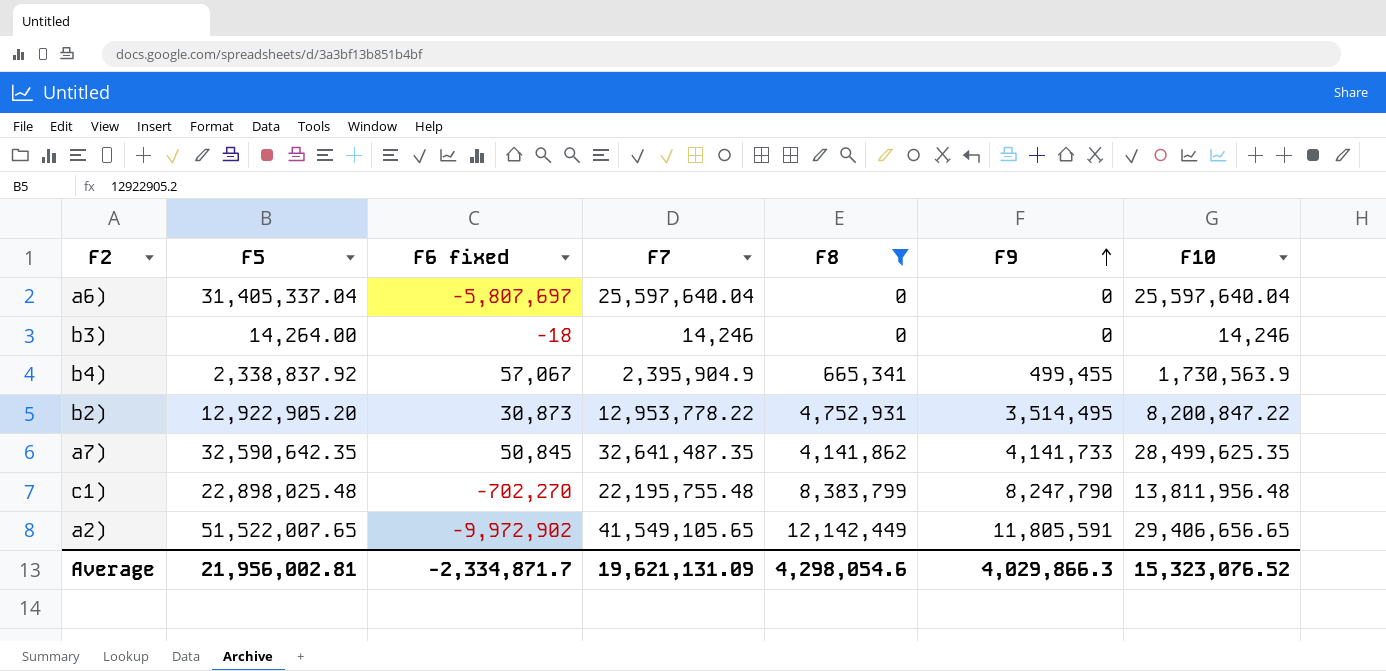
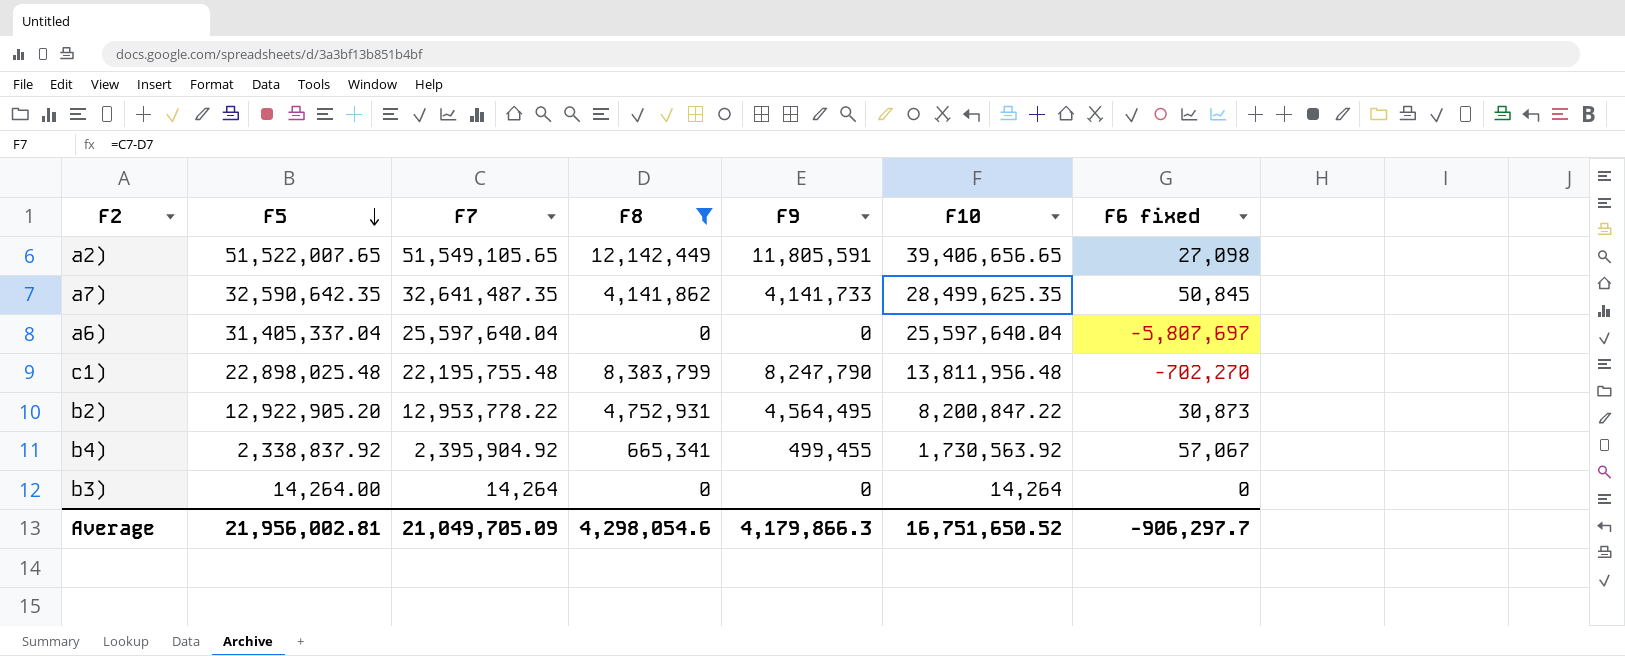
row order: F9 ascending -> F5 descending
column F6 fixed | position: 3 -> 7
a2) | F7: 41,549,105.65 -> 51,549,105.65
a2) | F10: 29,406,656.65 -> 39,406,656.65
a2) | F6 fixed: -9,972,902 -> 27,098
b2) | F9: 3,514,495 -> 4,564,495
b4) | F7: 2,395,904.9 -> 2,395,904.92
b4) | F10: 1,730,563.9 -> 1,730,563.92
b3) | F7: 14,246 -> 14,264
b3) | F10: 14,246 -> 14,264
b3) | F6 fixed: -18 -> 0
Average | F7: 19,621,131.09 -> 21,049,705.09
Average | F9: 4,029,866.3 -> 4,179,866.3
Average | F10: 15,323,076.52 -> 16,751,650.52
Average | F6 fixed: -2,334,871.7 -> -906,297.7

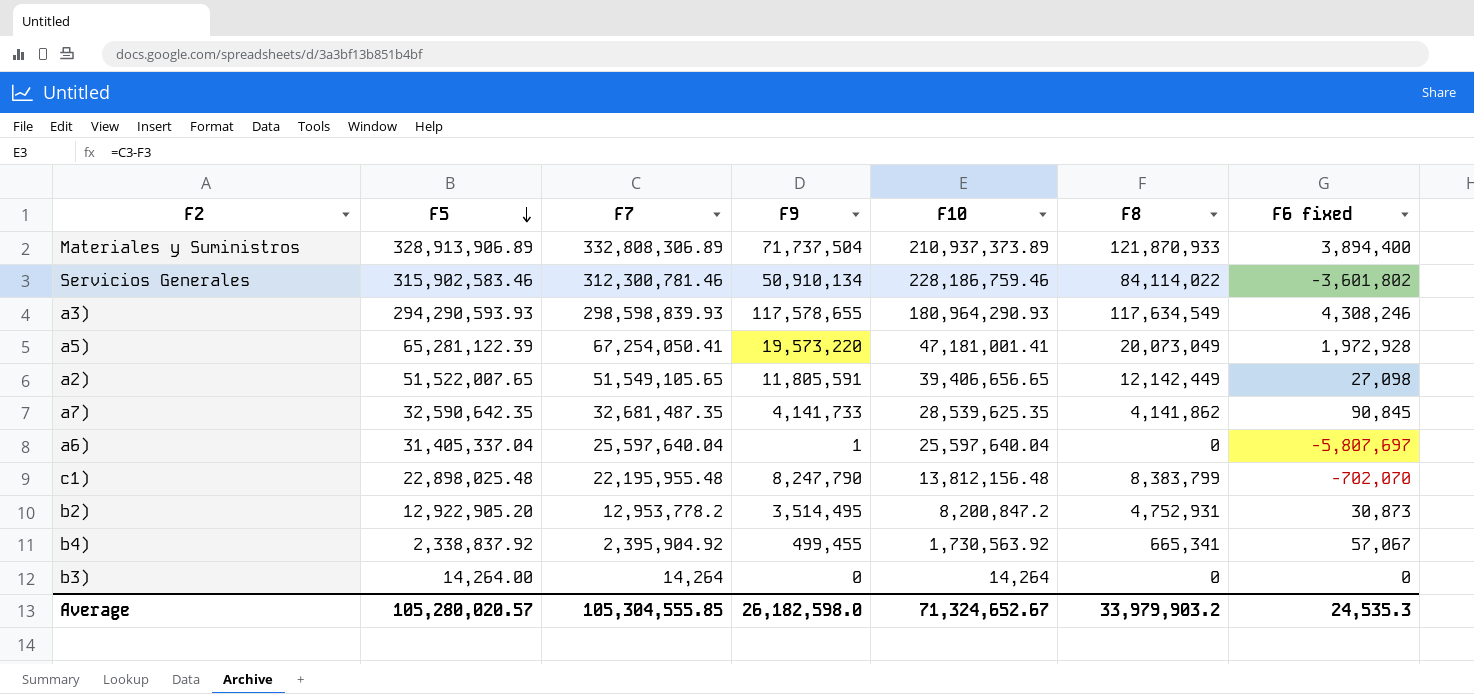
filter: F8 <= 12,142,449 -> none
column F8 | position: 4 -> 6
a7) | F7: 32,641,487.35 -> 32,681,487.35
a7) | F10: 28,499,625.35 -> 28,539,625.35
a7) | F6 fixed: 50,845 -> 90,845
a6) | F9: 0 -> 1
c1) | F7: 22,195,755.48 -> 22,195,955.48
c1) | F10: 13,811,956.48 -> 13,812,156.48
c1) | F6 fixed: -702,270 -> -702,070
b2) | F7: 12,953,778.22 -> 12,953,778.2
b2) | F9: 4,564,495 -> 3,514,495
b2) | F10: 8,200,847.22 -> 8,200,847.2
Average | F5: 21,956,002.81 -> 105,280,020.57
Average | F7: 21,049,705.09 -> 105,304,555.85
Average | F9: 4,179,866.3 -> 26,182,598.0
Average | F10: 16,751,650.52 -> 71,324,652.67
Average | F8: 4,298,054.6 -> 33,979,903.2
Average | F6 fixed: -906,297.7 -> 24,535.3

